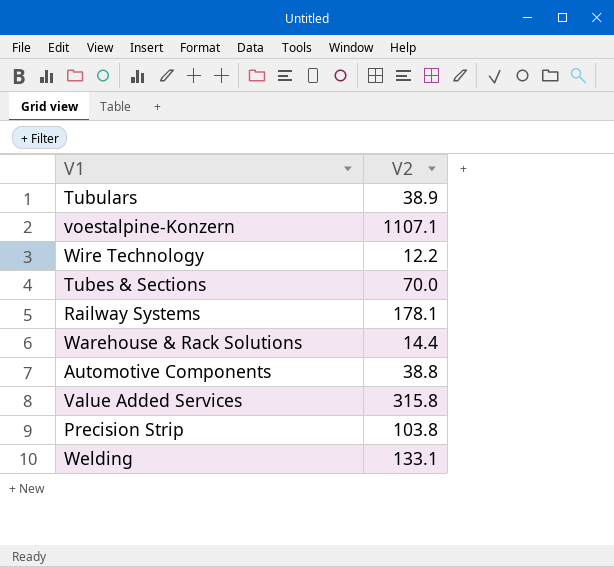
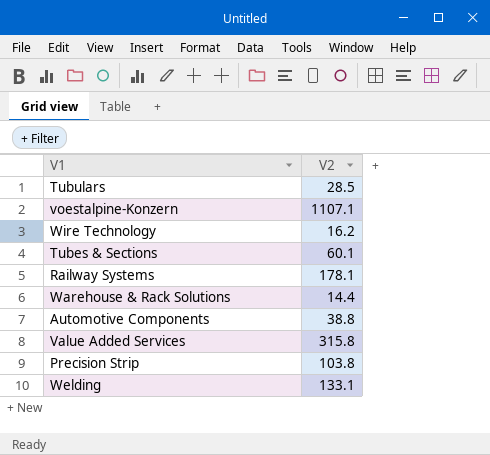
Tubulars | V2: 38.9 -> 28.5
Wire Technology | V2: 12.2 -> 16.2
Tubes & Sections | V2: 70.0 -> 60.1

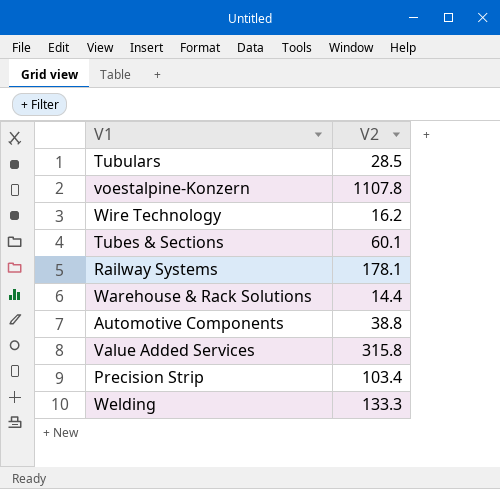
voestalpine-Konzern | V2: 1107.1 -> 1107.8
Precision Strip | V2: 103.8 -> 103.4
Welding | V2: 133.1 -> 133.3

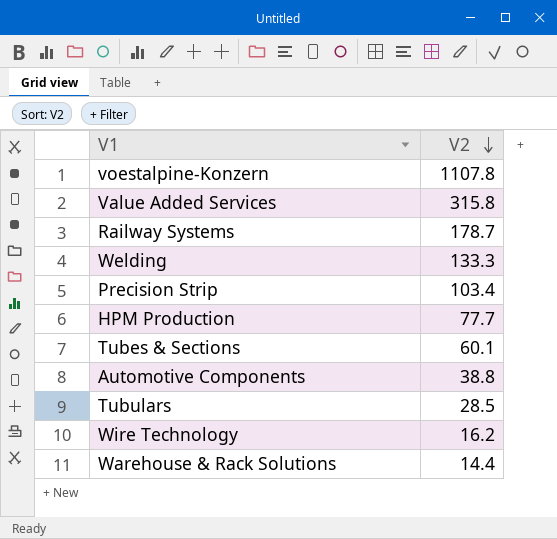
row order: none -> V2 descending
Railway Systems | V2: 178.1 -> 178.7
row HPM Production: none -> 77.7

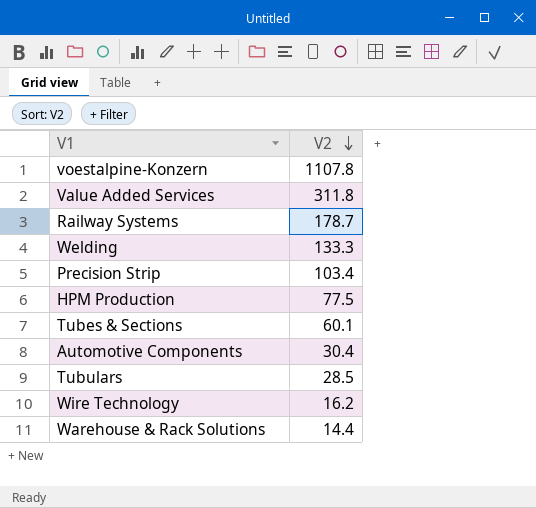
Value Added Services | V2: 315.8 -> 311.8
HPM Production | V2: 77.7 -> 77.5
Automotive Components | V2: 38.8 -> 30.4

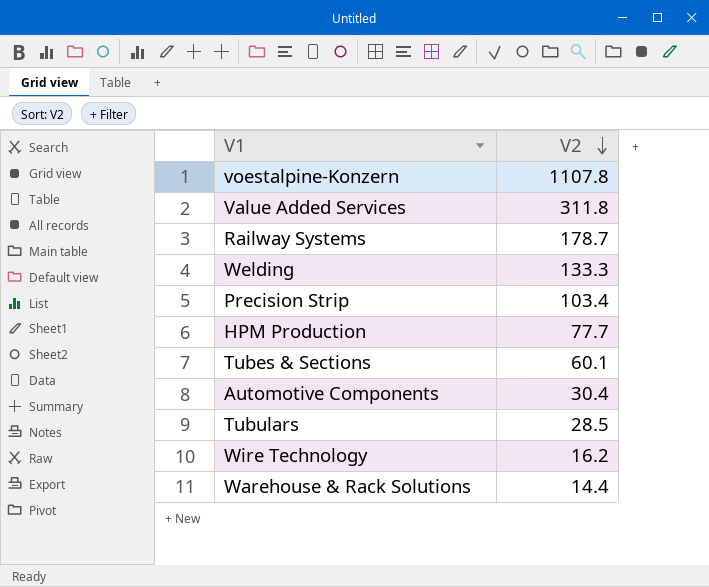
HPM Production | V2: 77.5 -> 77.7

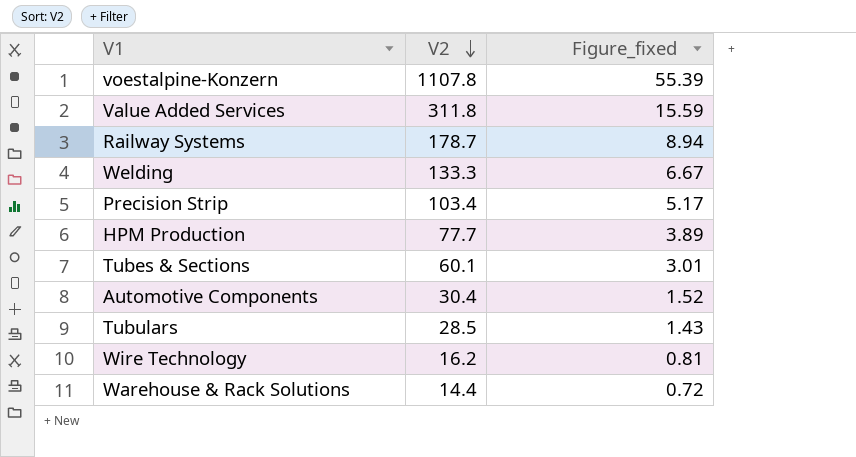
column Figure_fixed | formula: none -> [V2] * 0.05

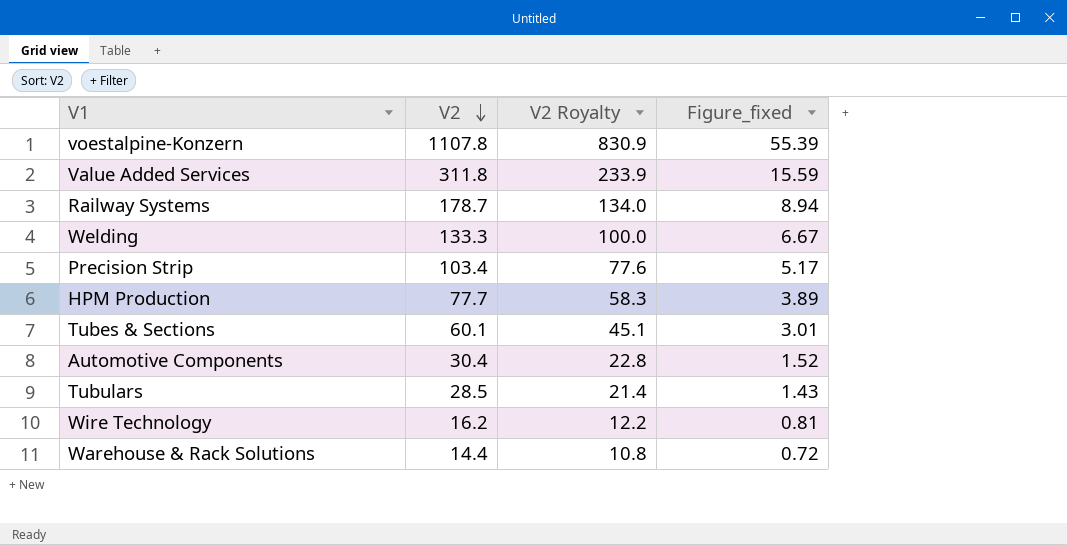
column V2 Royalty | formula: none -> [V2] * 0.75

